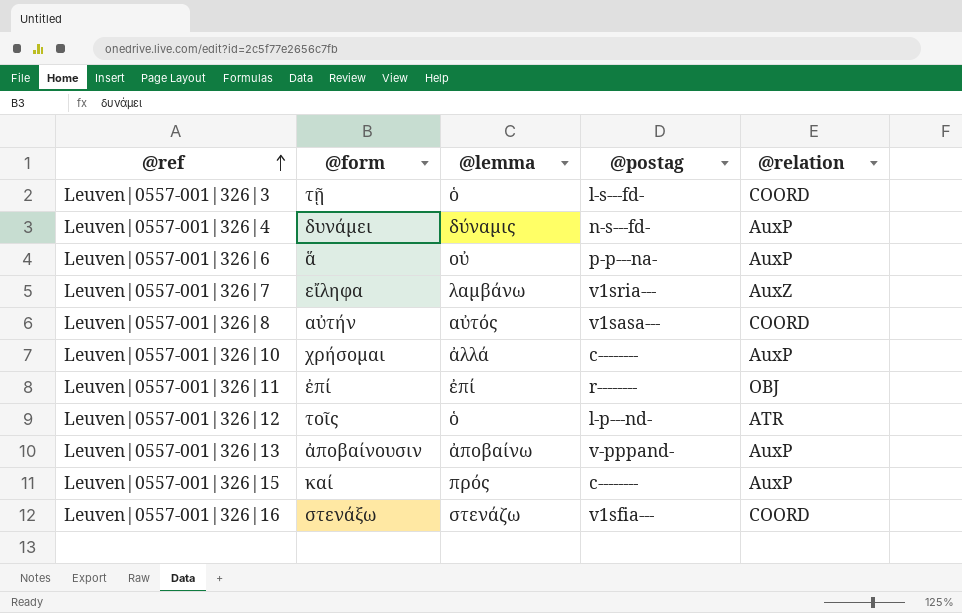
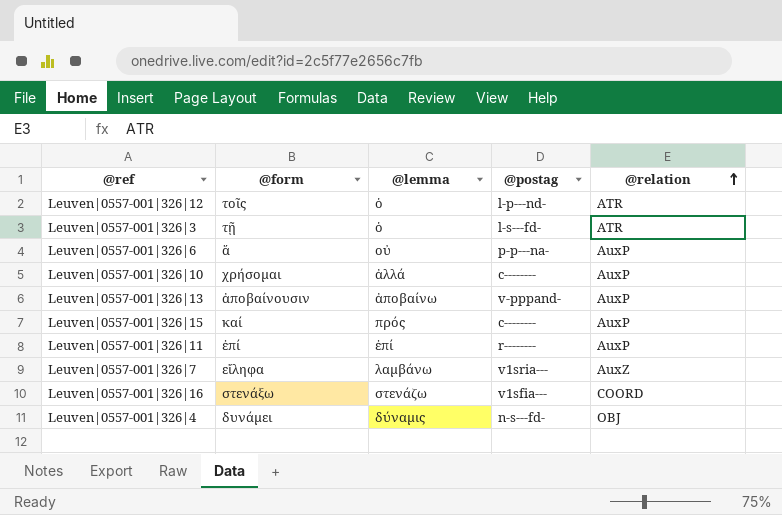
row order: @ref ascending -> @relation ascending
row Leuven|0557-001|326|8: αὐτήν | αὐτός | v1sasa--- | COORD -> none
Leuven|0557-001|326|3 | @relation: COORD -> ATR
Leuven|0557-001|326|11 | @relation: OBJ -> AuxP
Leuven|0557-001|326|4 | @relation: AuxP -> OBJ

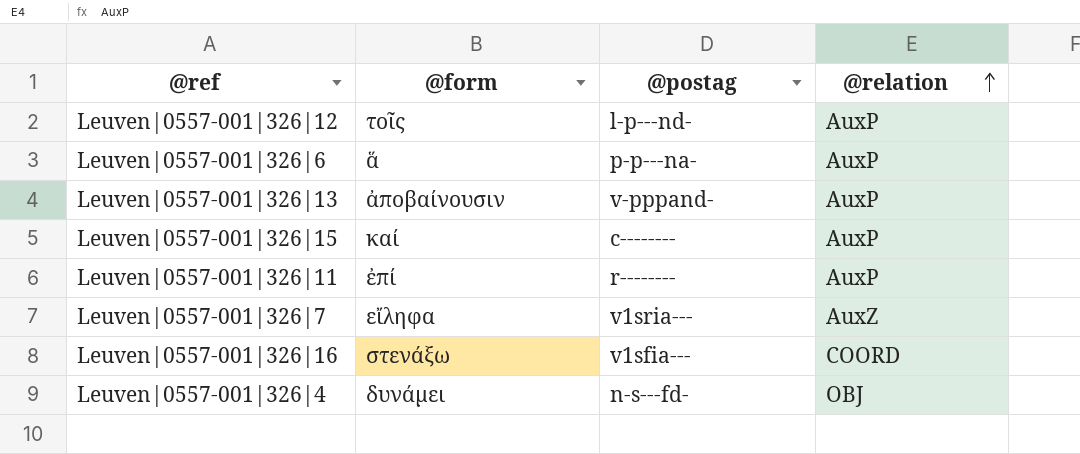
column @lemma | position: 3 -> none
row Leuven|0557-001|326|3: τῇ | ὁ | l-s---fd- | ATR -> none
row Leuven|0557-001|326|10: χρήσομαι | ἀλλά | c-------- | AuxP -> none
Leuven|0557-001|326|12 | @relation: ATR -> AuxP

